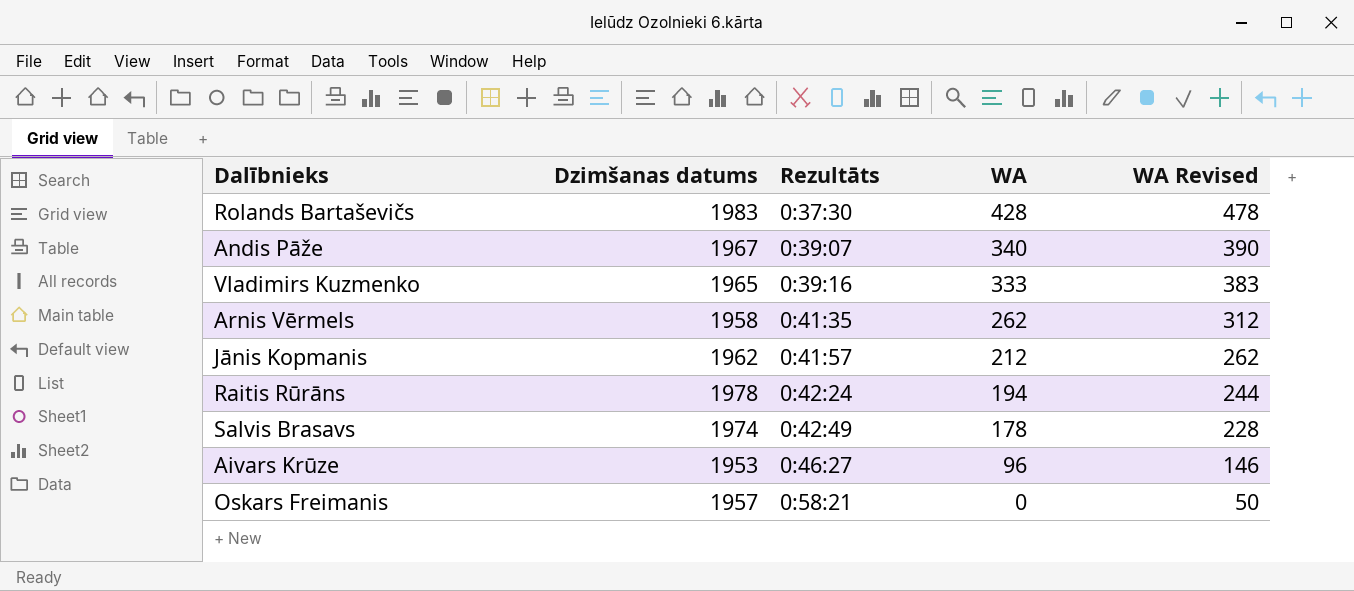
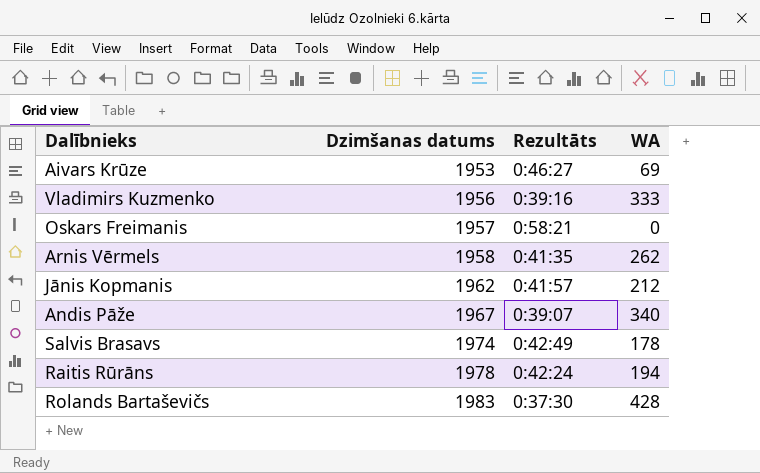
row order: Rezultāts ascending -> Dzimšanas datums ascending
column WA Revised | formula: [WA] + 50 -> none
Aivars Krūze | WA: 96 -> 69
Vladimirs Kuzmenko | Dzimšanas datums: 1965 -> 1956

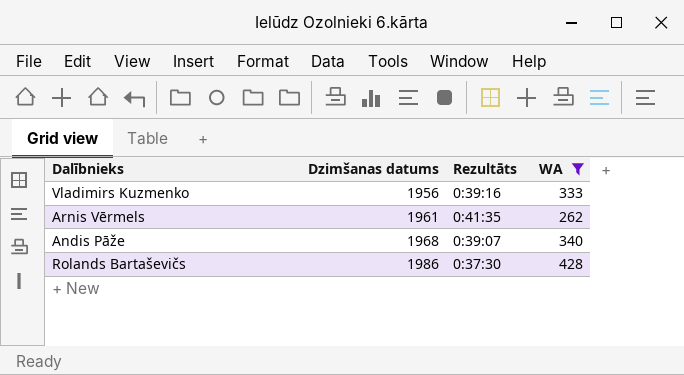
filter: none -> WA >= 262
Arnis Vērmels | Dzimšanas datums: 1958 -> 1961
Andis Pāže | Dzimšanas datums: 1967 -> 1968
Rolands Bartaševičs | Dzimšanas datums: 1983 -> 1986

